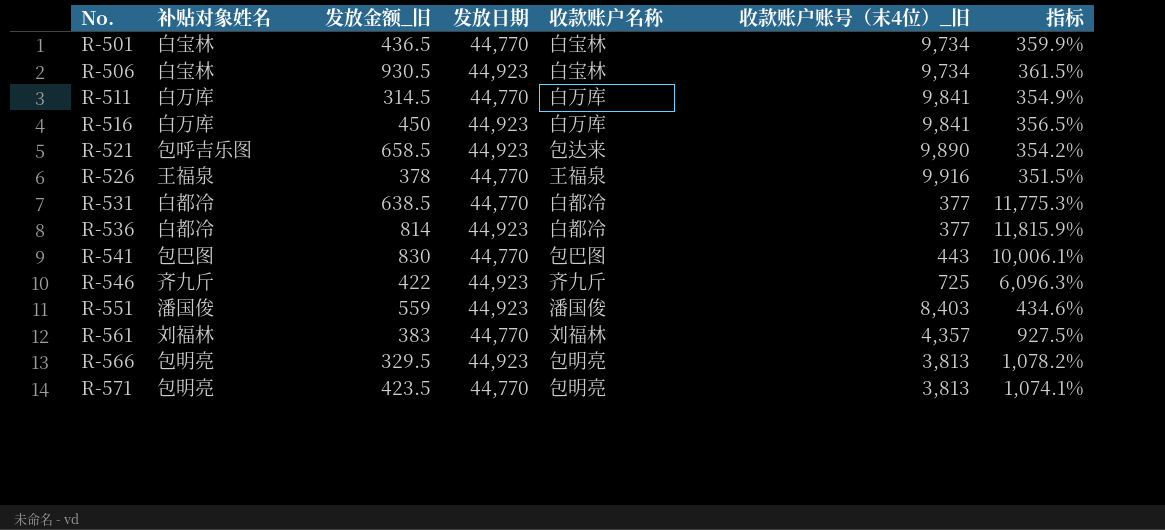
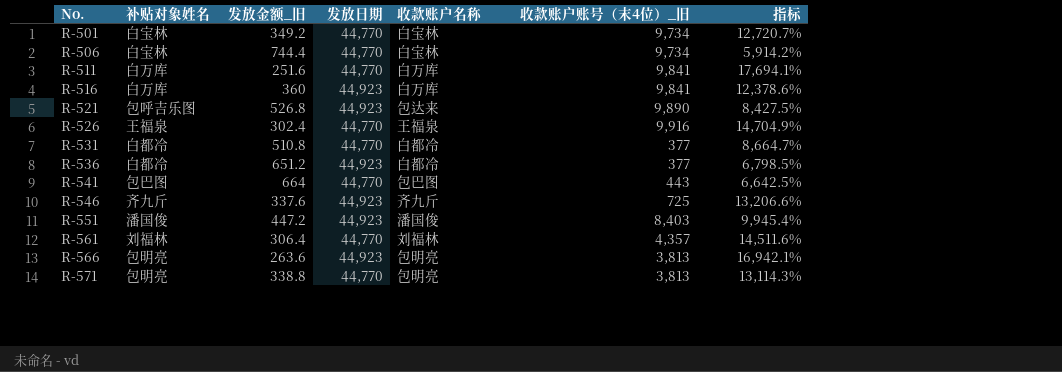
column 指标 | formula: ([发放日期] - [收款账户账号（末4位）_旧]) / [收款账户账号（末4位）_旧] -> ([发放日期] - [发放金额_旧]) / [发放金额_旧]
R-501 | 发放金额_旧: 436.5 -> 349.2
R-506 | 发放金额_旧: 930.5 -> 744.4
R-506 | 发放日期: 44,923 -> 44,770
R-511 | 发放金额_旧: 314.5 -> 251.6
R-516 | 发放金额_旧: 450 -> 360
R-521 | 发放金额_旧: 658.5 -> 526.8
R-526 | 发放金额_旧: 378 -> 302.4
R-531 | 发放金额_旧: 638.5 -> 510.8
R-536 | 发放金额_旧: 814 -> 651.2
R-541 | 发放金额_旧: 830 -> 664
R-546 | 发放金额_旧: 422 -> 337.6
R-551 | 发放金额_旧: 559 -> 447.2
R-561 | 发放金额_旧: 383 -> 306.4
R-566 | 发放金额_旧: 329.5 -> 263.6
R-571 | 发放金额_旧: 423.5 -> 338.8

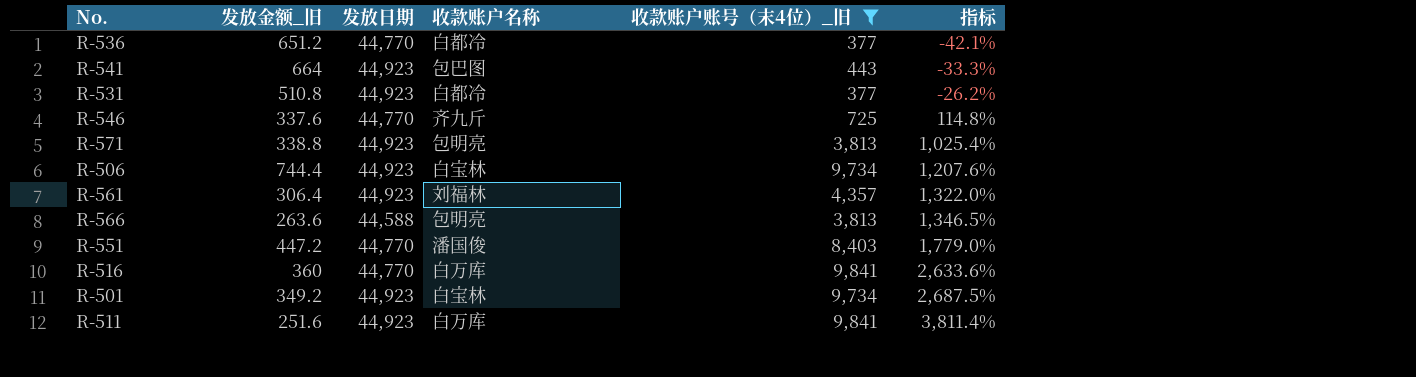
filter: none -> 收款账户账号（末4位）_旧 <= 9,841
row order: No. ascending -> 指标 ascending
column 补贴对象姓名 | position: 2 -> none
column 指标 | formula: ([发放日期] - [发放金额_旧]) / [发放金额_旧] -> ([收款账户账号（末4位）_旧] - [发放金额_旧]) / [发放金额_旧]
R-536 | 发放日期: 44,923 -> 44,770
R-541 | 发放日期: 44,770 -> 44,923
R-531 | 发放日期: 44,770 -> 44,923
R-546 | 发放日期: 44,923 -> 44,770
R-571 | 发放日期: 44,770 -> 44,923
R-506 | 发放日期: 44,770 -> 44,923
R-561 | 发放日期: 44,770 -> 44,923
R-566 | 发放日期: 44,923 -> 44,588
R-551 | 发放日期: 44,923 -> 44,770
R-516 | 发放日期: 44,923 -> 44,770
R-501 | 发放日期: 44,770 -> 44,923
R-511 | 发放日期: 44,770 -> 44,923

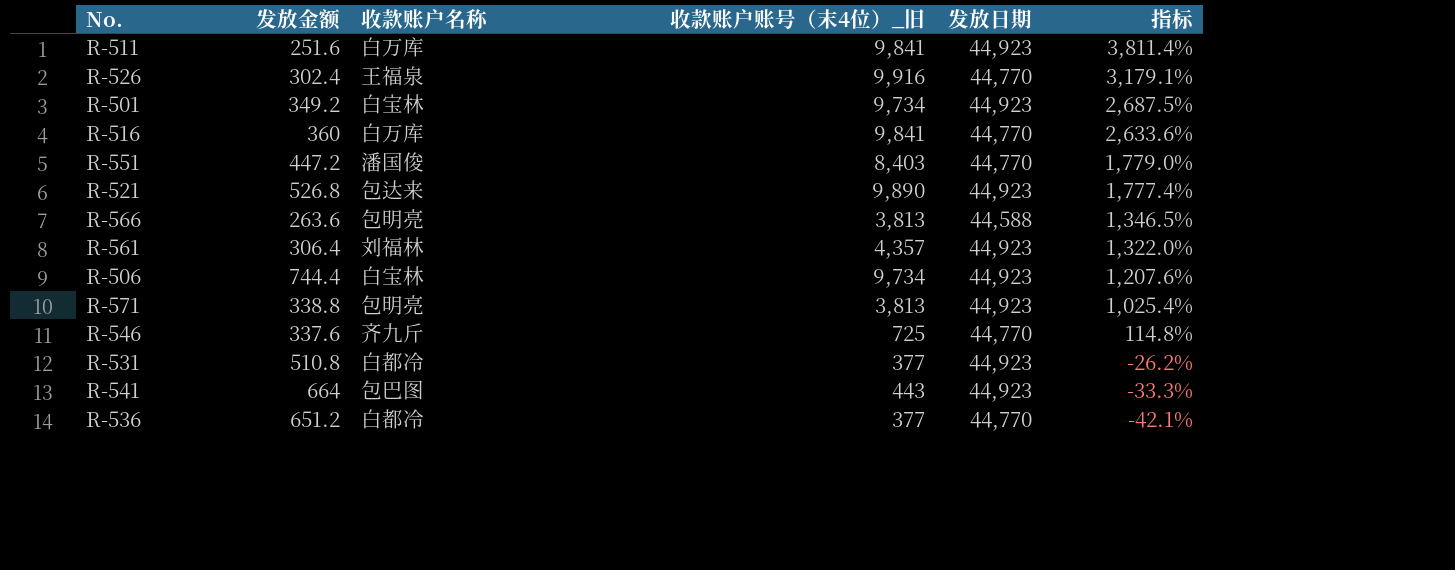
filter: 收款账户账号（末4位）_旧 <= 9,841 -> none
row order: 指标 ascending -> 指标 descending
column name: 发放金额_旧 -> 发放金额
column 发放日期 | position: 3 -> 5

